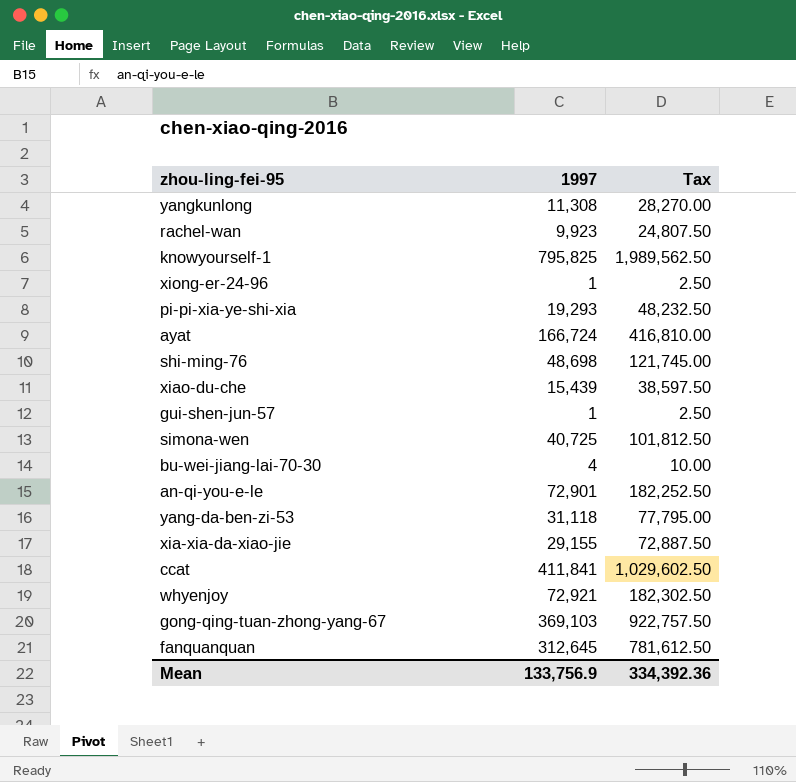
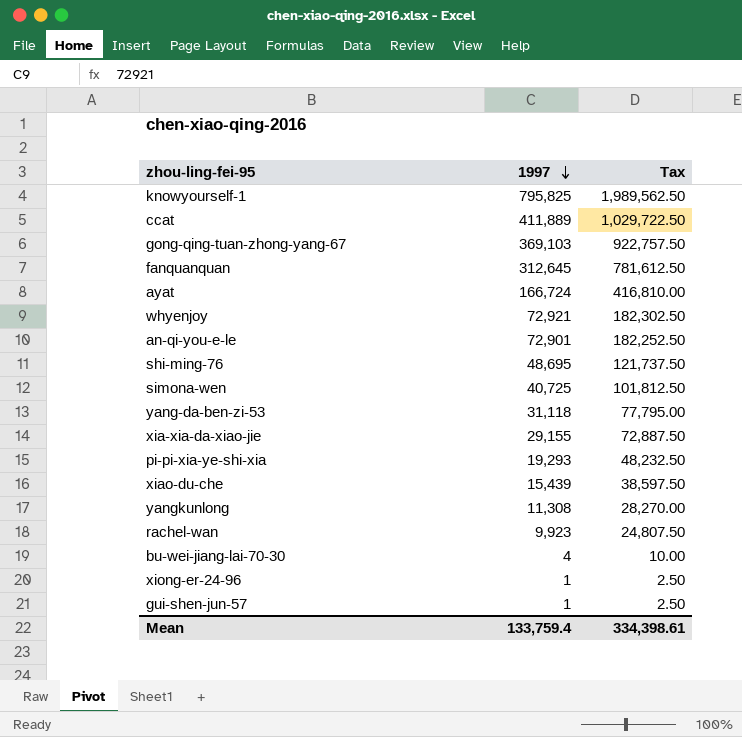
row order: none -> 1997 descending
ccat | 1997: 411,841 -> 411,889
ccat | Tax: 1,029,602.50 -> 1,029,722.50
shi-ming-76 | 1997: 48,698 -> 48,695
shi-ming-76 | Tax: 121,745.00 -> 121,737.50
Mean | 1997: 133,756.9 -> 133,759.4
Mean | Tax: 334,392.36 -> 334,398.61

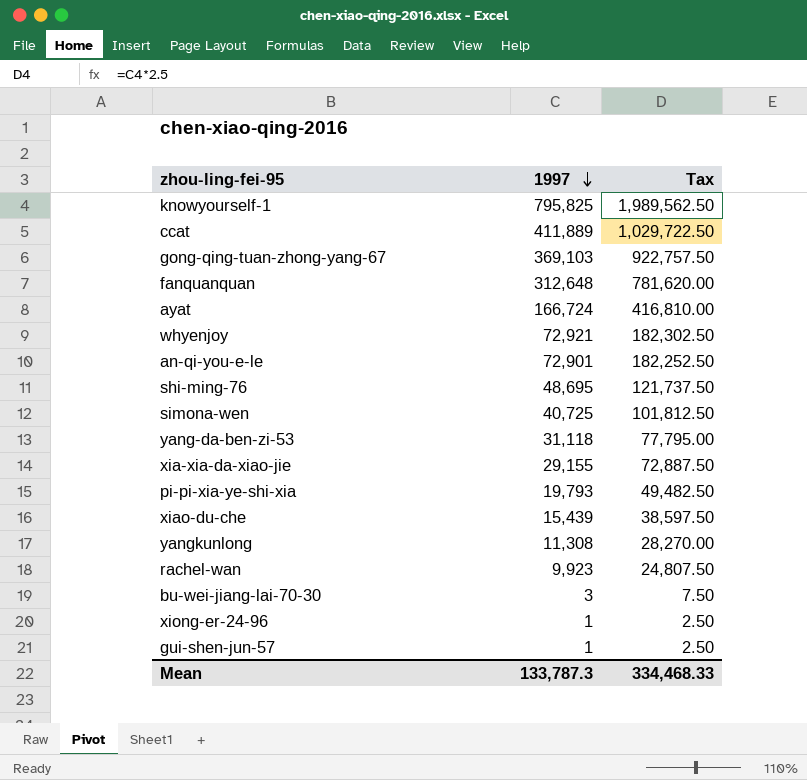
fanquanquan | 1997: 312,645 -> 312,648
fanquanquan | Tax: 781,612.50 -> 781,620.00
pi-pi-xia-ye-shi-xia | 1997: 19,293 -> 19,793
pi-pi-xia-ye-shi-xia | Tax: 48,232.50 -> 49,482.50
bu-wei-jiang-lai-70-30 | 1997: 4 -> 3
bu-wei-jiang-lai-70-30 | Tax: 10.00 -> 7.50
Mean | 1997: 133,759.4 -> 133,787.3
Mean | Tax: 334,398.61 -> 334,468.33

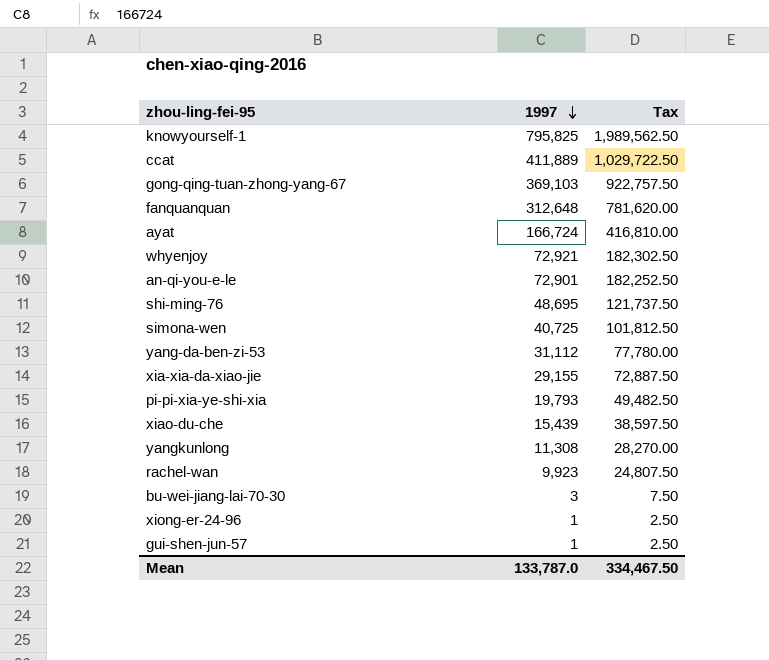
yang-da-ben-zi-53 | 1997: 31,118 -> 31,112
yang-da-ben-zi-53 | Tax: 77,795.00 -> 77,780.00
Mean | 1997: 133,787.3 -> 133,787.0
Mean | Tax: 334,468.33 -> 334,467.50

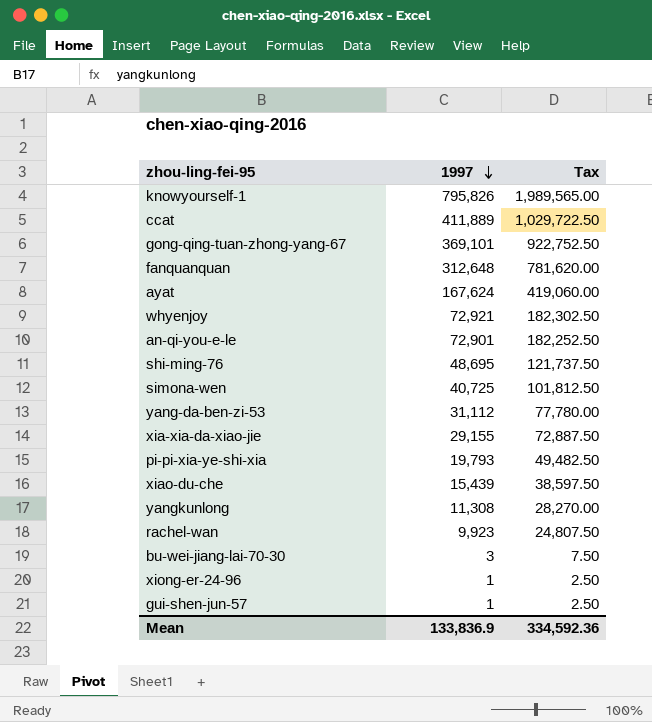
knowyourself-1 | 1997: 795,825 -> 795,826
knowyourself-1 | Tax: 1,989,562.50 -> 1,989,565.00
gong-qing-tuan-zhong-yang-67 | 1997: 369,103 -> 369,101
gong-qing-tuan-zhong-yang-67 | Tax: 922,757.50 -> 922,752.50
ayat | 1997: 166,724 -> 167,624
ayat | Tax: 416,810.00 -> 419,060.00
Mean | 1997: 133,787.0 -> 133,836.9
Mean | Tax: 334,467.50 -> 334,592.36

